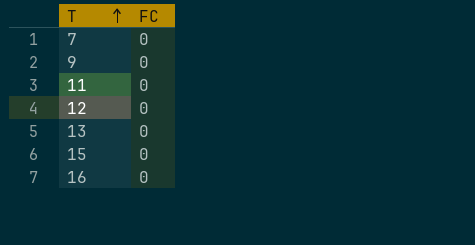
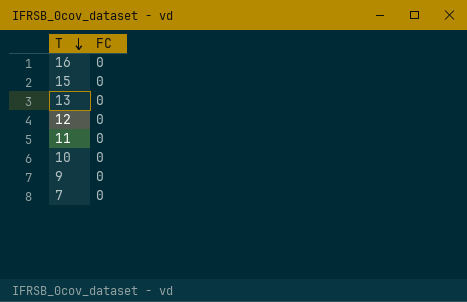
row order: T ascending -> T descending
row 10: none -> 0

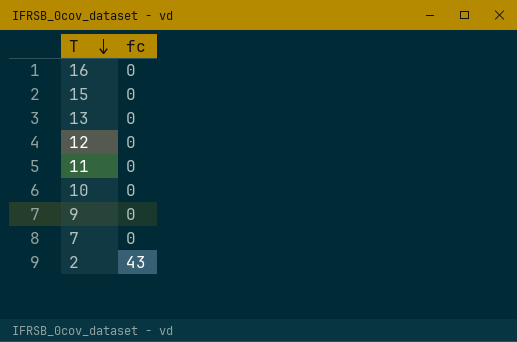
column name: FC -> fc
row 2: none -> 43

